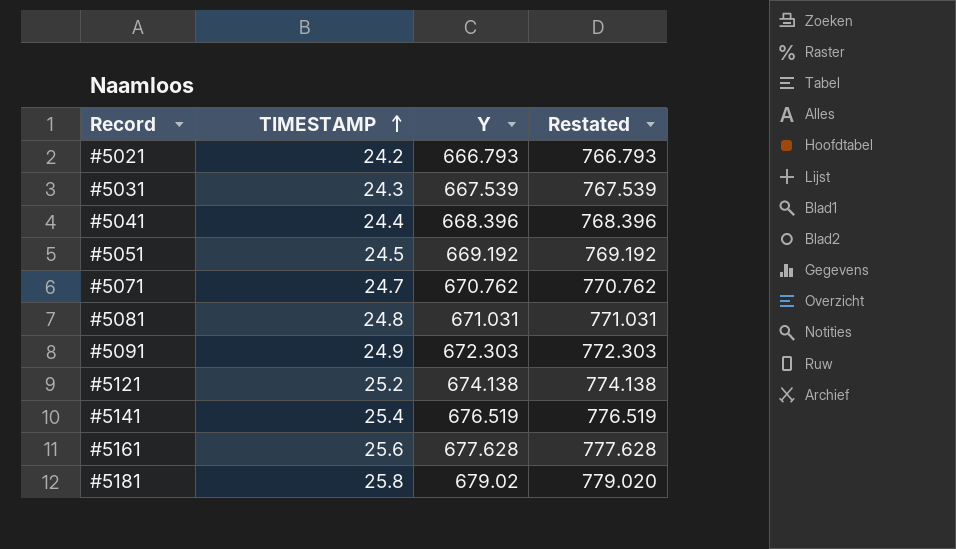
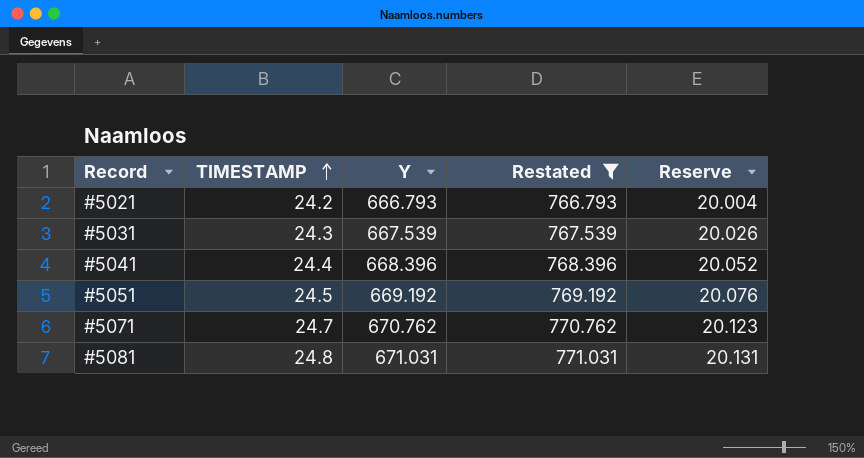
filter: none -> Restated <= 771.031
column Reserve | formula: none -> [Y] * 0.03

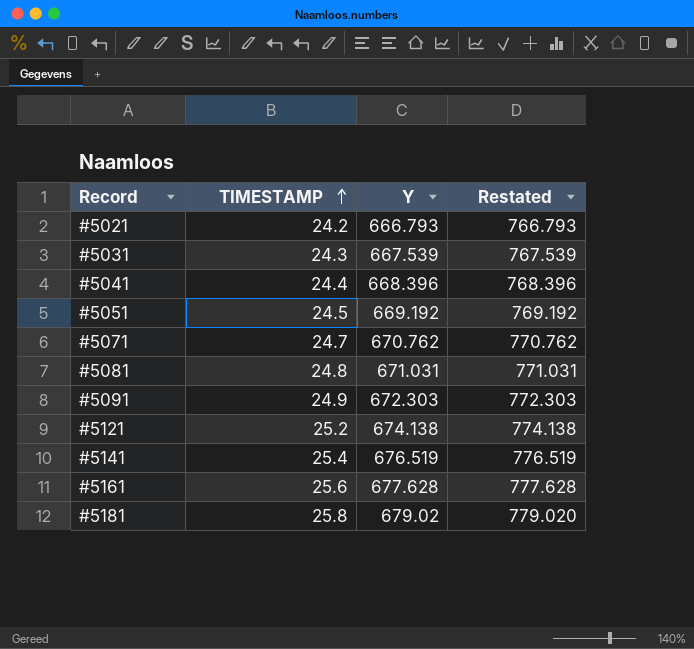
filter: Restated <= 771.031 -> none
column Reserve | formula: [Y] * 0.03 -> none

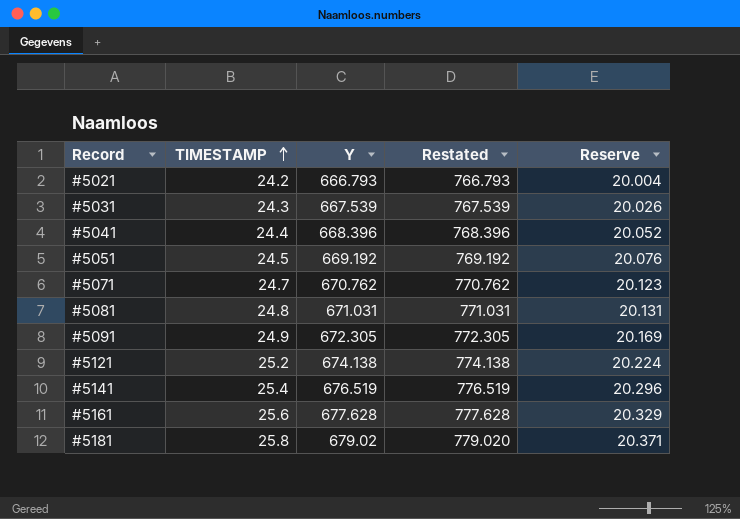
column Reserve | formula: none -> [Y] * 0.03
#5091 | Y: 672.303 -> 672.305
#5091 | Restated: 772.303 -> 772.305

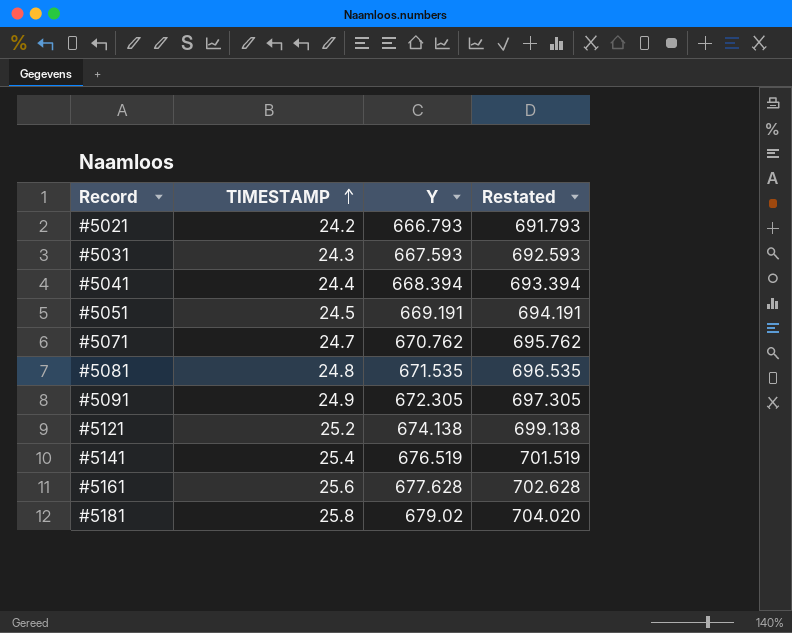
column Reserve | formula: [Y] * 0.03 -> none
column Restated | formula: [Y] + 100 -> [Y] + 25
#5031 | Y: 667.539 -> 667.593
#5041 | Y: 668.396 -> 668.394
#5051 | Y: 669.192 -> 669.191
#5081 | Y: 671.031 -> 671.535

